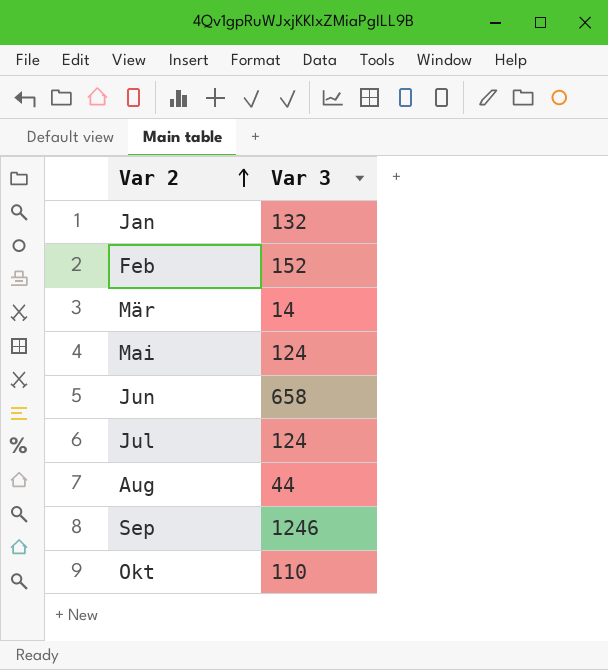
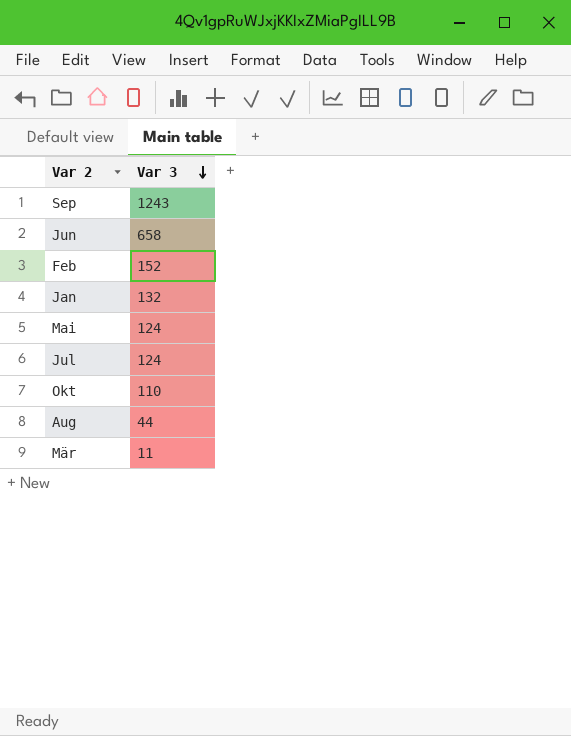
row order: Var 2 ascending -> Var 3 descending
Sep | Var 3: 1246 -> 1243
Mär | Var 3: 14 -> 11

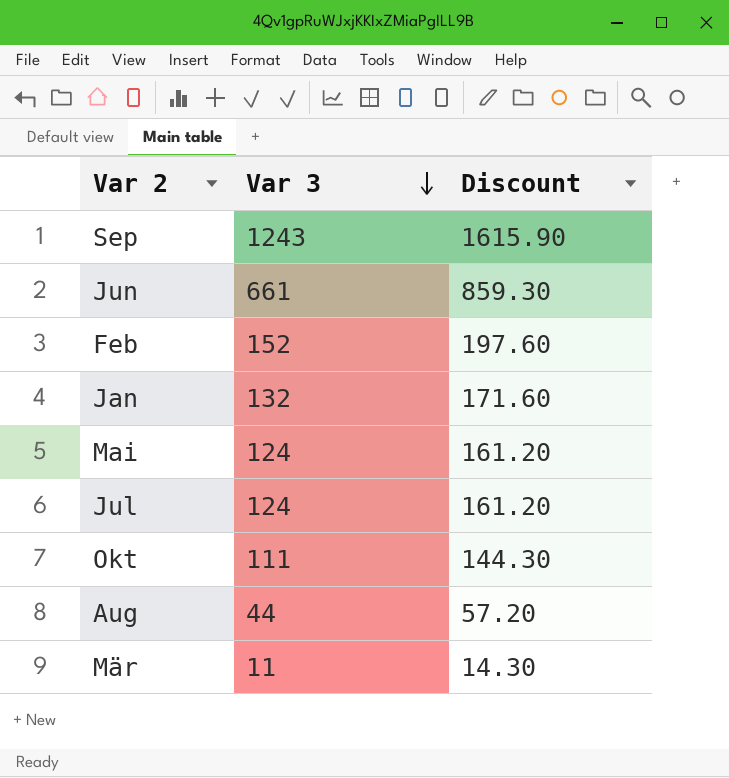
column Discount | formula: none -> [Var 3] * 1.3
Jun | Var 3: 658 -> 661
Okt | Var 3: 110 -> 111

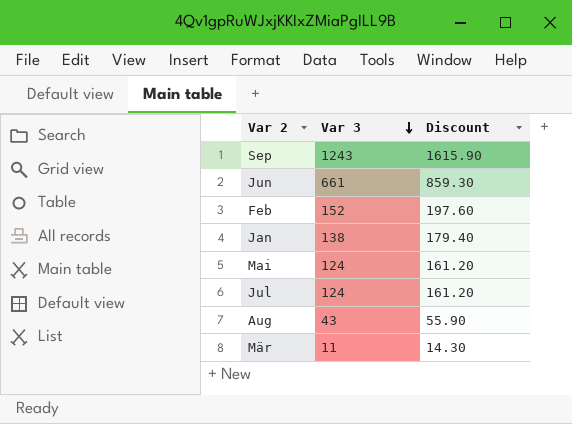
row Okt: 111 | 144.30 -> none
Jan | Var 3: 132 -> 138
Jan | Discount: 171.60 -> 179.40
Aug | Var 3: 44 -> 43
Aug | Discount: 57.20 -> 55.90

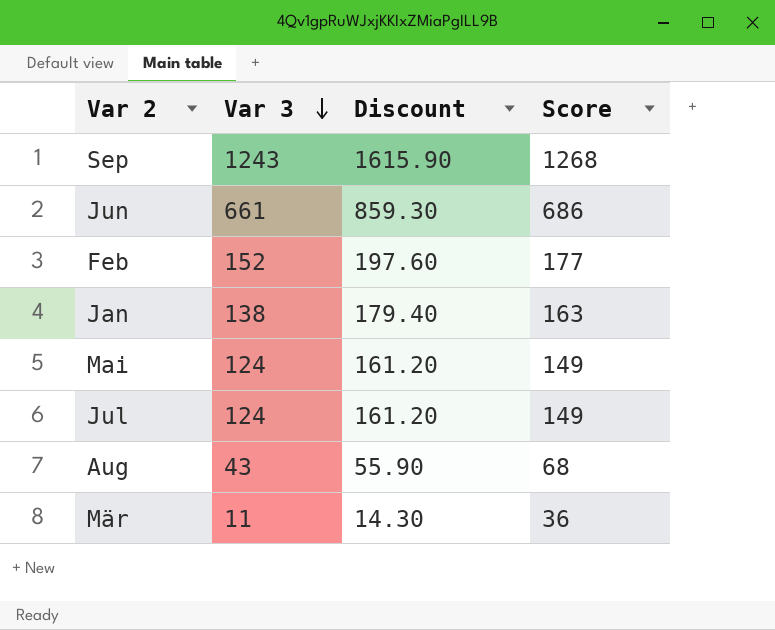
column Score | formula: none -> [Var 3] + 25

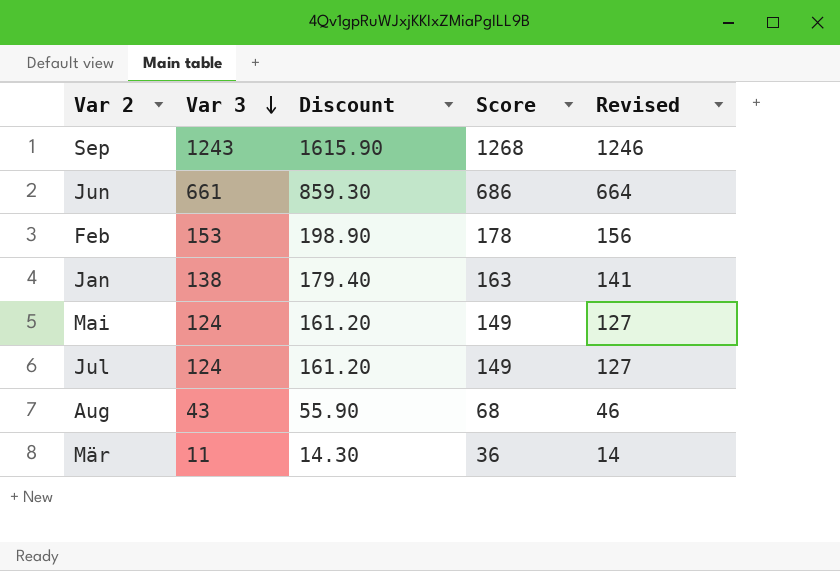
column Revised | formula: none -> [Var 3] + 3
Feb | Var 3: 152 -> 153
Feb | Discount: 197.60 -> 198.90
Feb | Score: 177 -> 178

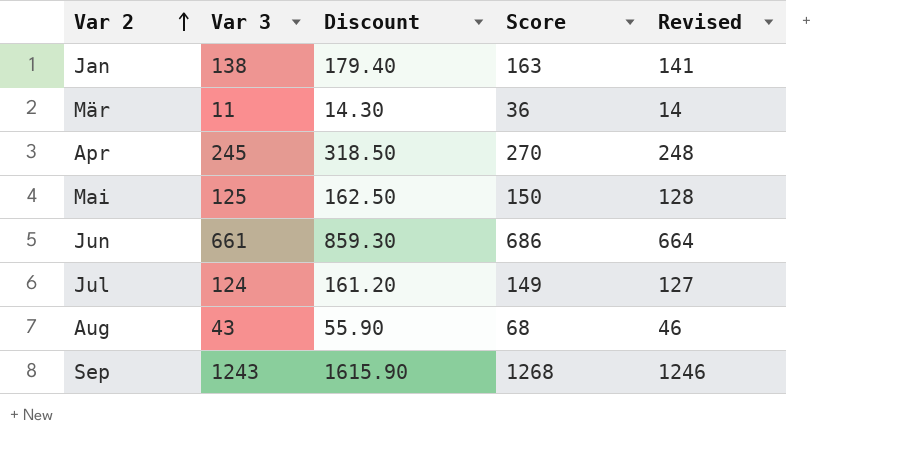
row order: Var 3 descending -> Var 2 ascending
row Feb: 153 | 198.90 | 178 | 156 -> none
row Apr: none -> 245 | 318.50 | 270 | 248
Mai | Var 3: 124 -> 125
Mai | Discount: 161.20 -> 162.50
Mai | Score: 149 -> 150
Mai | Revised: 127 -> 128

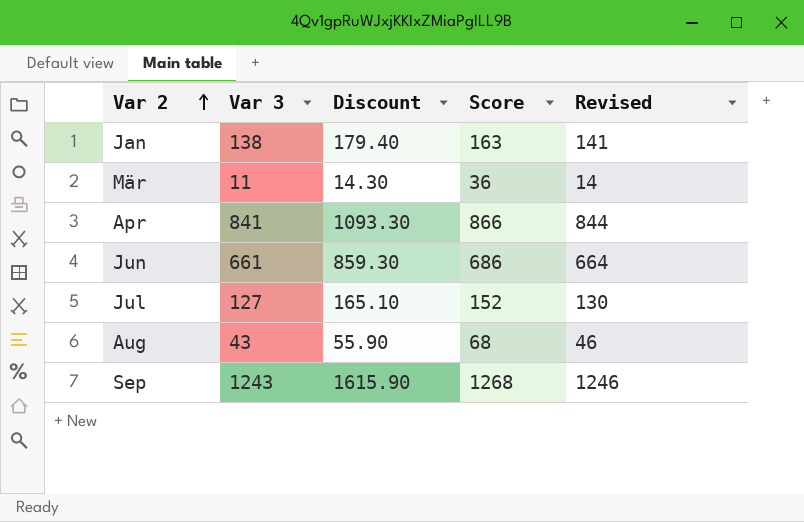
row Mai: 125 | 162.50 | 150 | 128 -> none
Apr | Var 3: 245 -> 841
Apr | Discount: 318.50 -> 1093.30
Apr | Score: 270 -> 866
Apr | Revised: 248 -> 844
Jul | Var 3: 124 -> 127
Jul | Discount: 161.20 -> 165.10
Jul | Score: 149 -> 152
Jul | Revised: 127 -> 130

